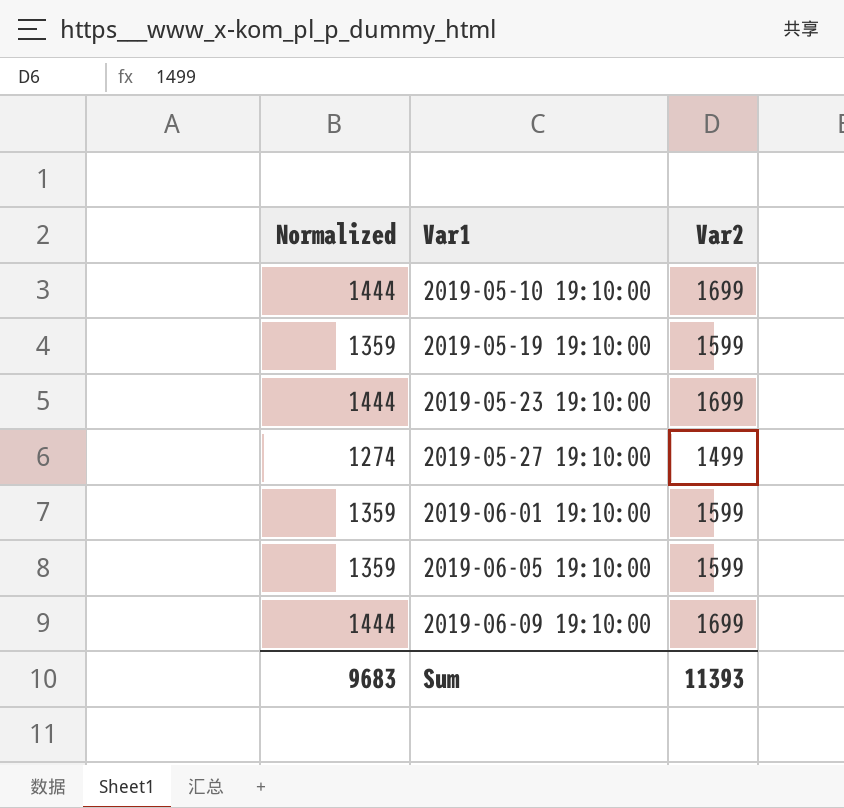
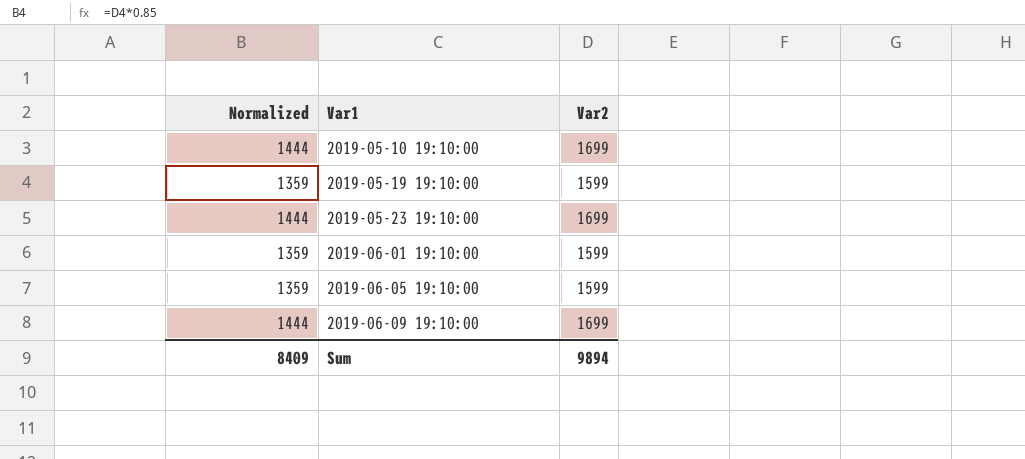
row 2019-05-27 19:10:00: 1274 | 1499 -> none
Sum | Normalized: 9683 -> 8409
Sum | Var2: 11393 -> 9894

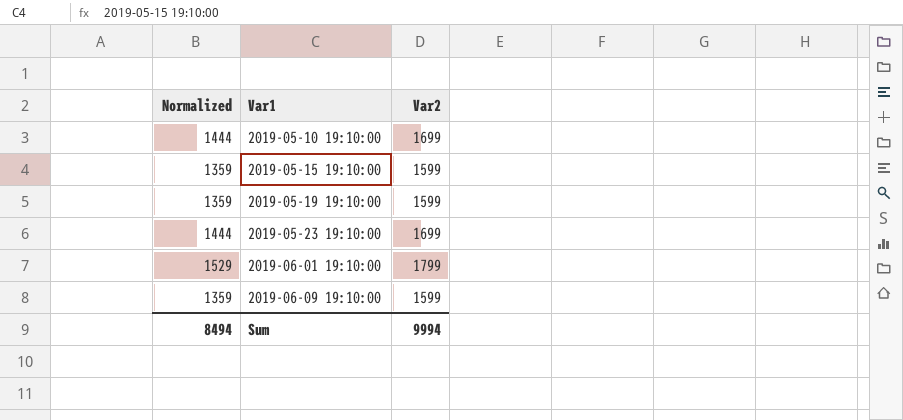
row 2019-06-05 19:10:00: 1359 | 1599 -> none
row 2019-05-15 19:10:00: none -> 1359 | 1599
2019-06-01 19:10:00 | Normalized: 1359 -> 1529
2019-06-01 19:10:00 | Var2: 1599 -> 1799
2019-06-09 19:10:00 | Normalized: 1444 -> 1359
2019-06-09 19:10:00 | Var2: 1699 -> 1599
Sum | Normalized: 8409 -> 8494
Sum | Var2: 9894 -> 9994

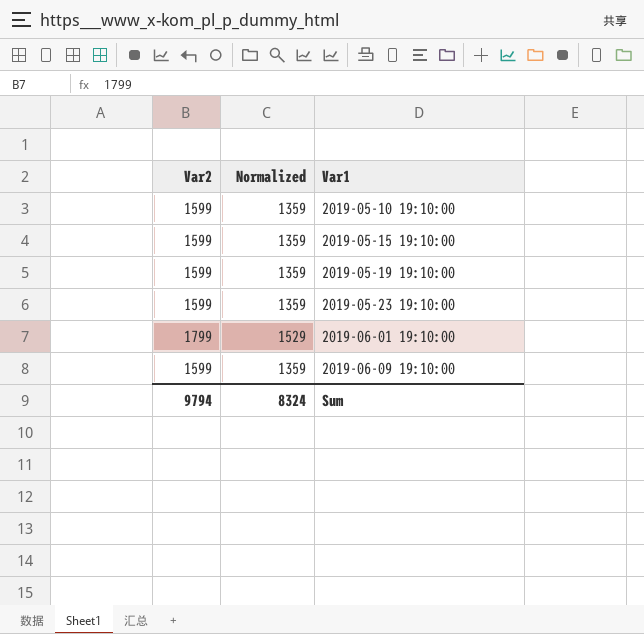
column Var2 | position: 3 -> 1
2019-05-10 19:10:00 | Var2: 1699 -> 1599
2019-05-10 19:10:00 | Normalized: 1444 -> 1359
2019-05-23 19:10:00 | Var2: 1699 -> 1599
2019-05-23 19:10:00 | Normalized: 1444 -> 1359
Sum | Var2: 9994 -> 9794
Sum | Normalized: 8494 -> 8324

